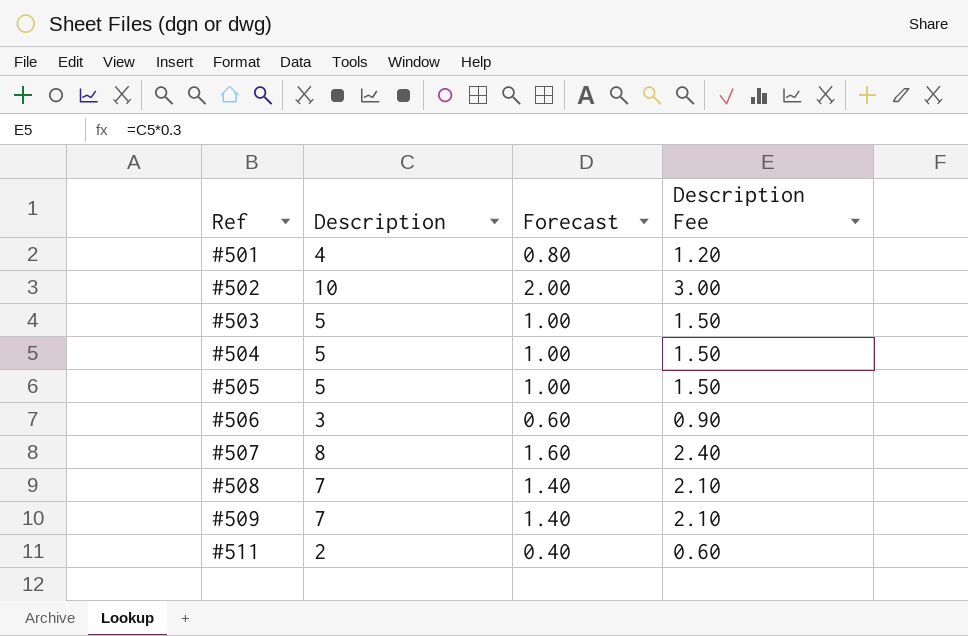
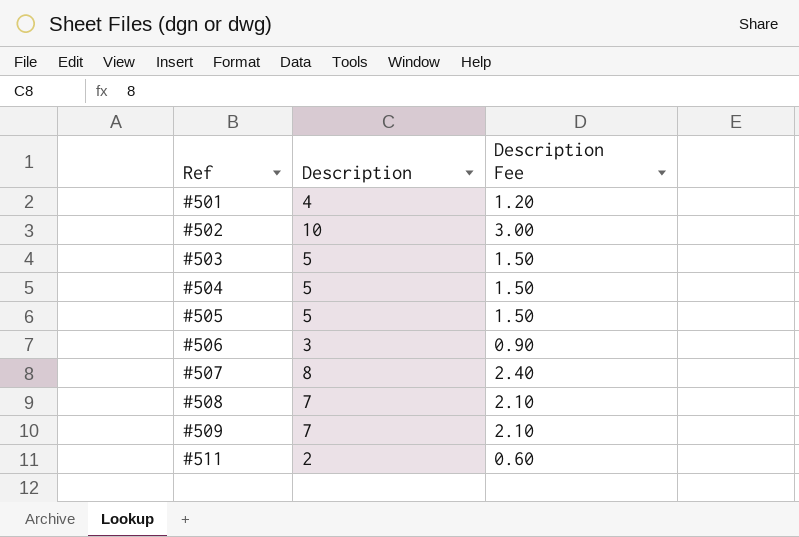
column Forecast | formula: [Description] * 0.2 -> none

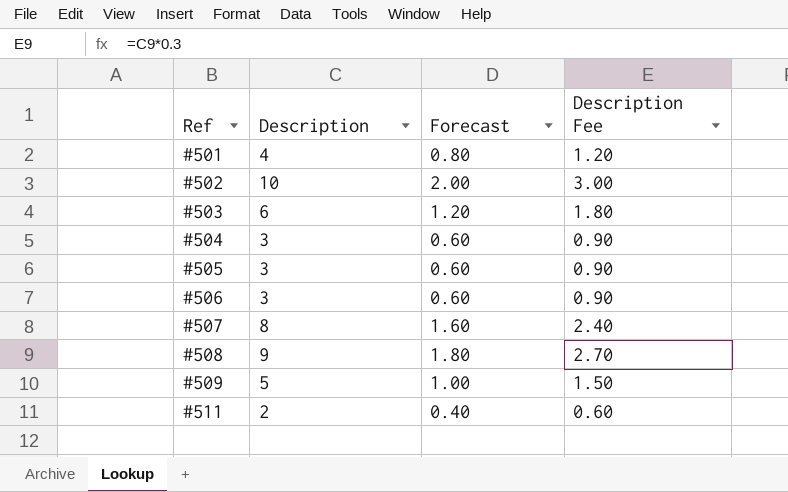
column Forecast | formula: none -> [Description] * 0.2
#503 | Description: 5 -> 6
#503 | Description Fee: 1.50 -> 1.80
#504 | Description: 5 -> 3
#504 | Description Fee: 1.50 -> 0.90
#505 | Description: 5 -> 3
#505 | Description Fee: 1.50 -> 0.90
#508 | Description: 7 -> 9
#508 | Description Fee: 2.10 -> 2.70
#509 | Description: 7 -> 5
#509 | Description Fee: 2.10 -> 1.50

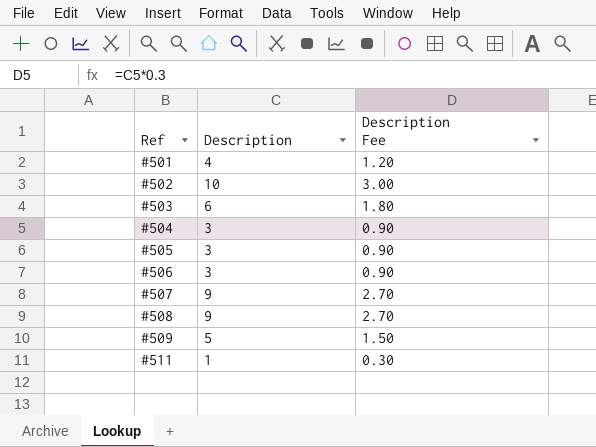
column Forecast | formula: [Description] * 0.2 -> none
#507 | Description: 8 -> 9
#507 | Description Fee: 2.40 -> 2.70
#511 | Description: 2 -> 1
#511 | Description Fee: 0.60 -> 0.30

